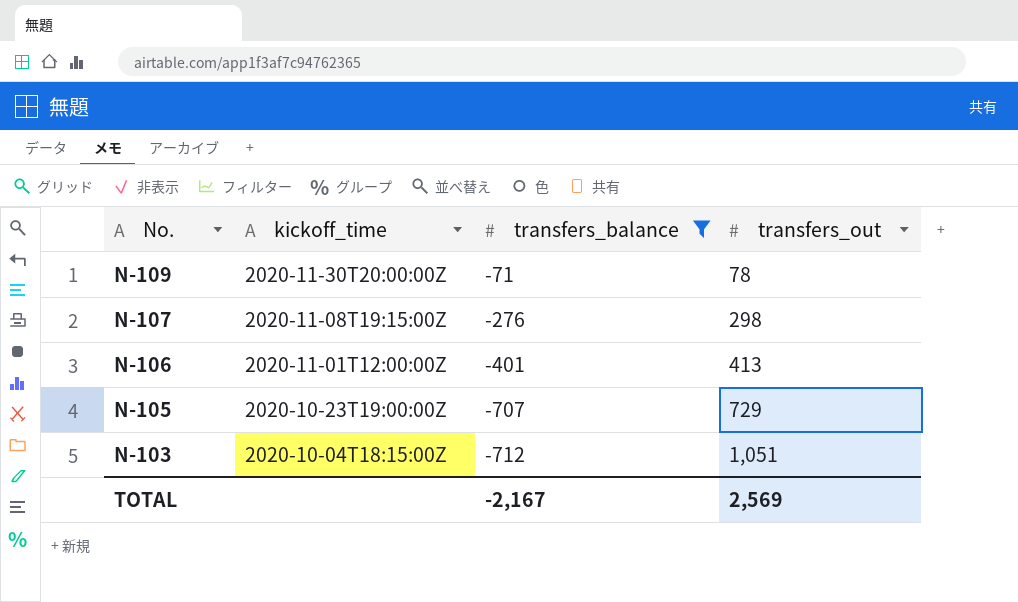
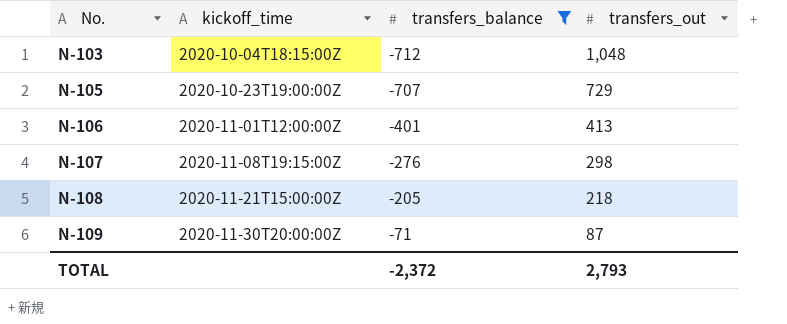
row order: No. descending -> No. ascending
N-103 | transfers_out: 1,051 -> 1,048
row N-108: none -> 2020-11-21T15:00:00Z | -205 | 218
N-109 | transfers_out: 78 -> 87
TOTAL | transfers_balance: -2,167 -> -2,372
TOTAL | transfers_out: 2,569 -> 2,793

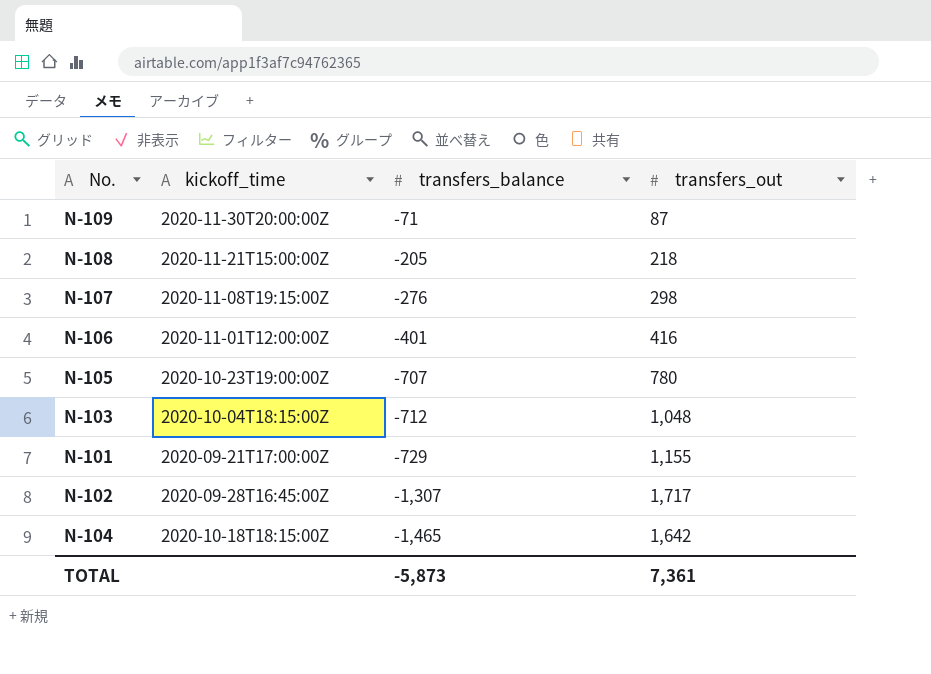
filter: transfers_balance >= -712 -> none
row order: No. ascending -> transfers_balance descending
N-106 | transfers_out: 413 -> 416
N-105 | transfers_out: 729 -> 780
TOTAL | transfers_balance: -2,372 -> -5,873
TOTAL | transfers_out: 2,793 -> 7,361

